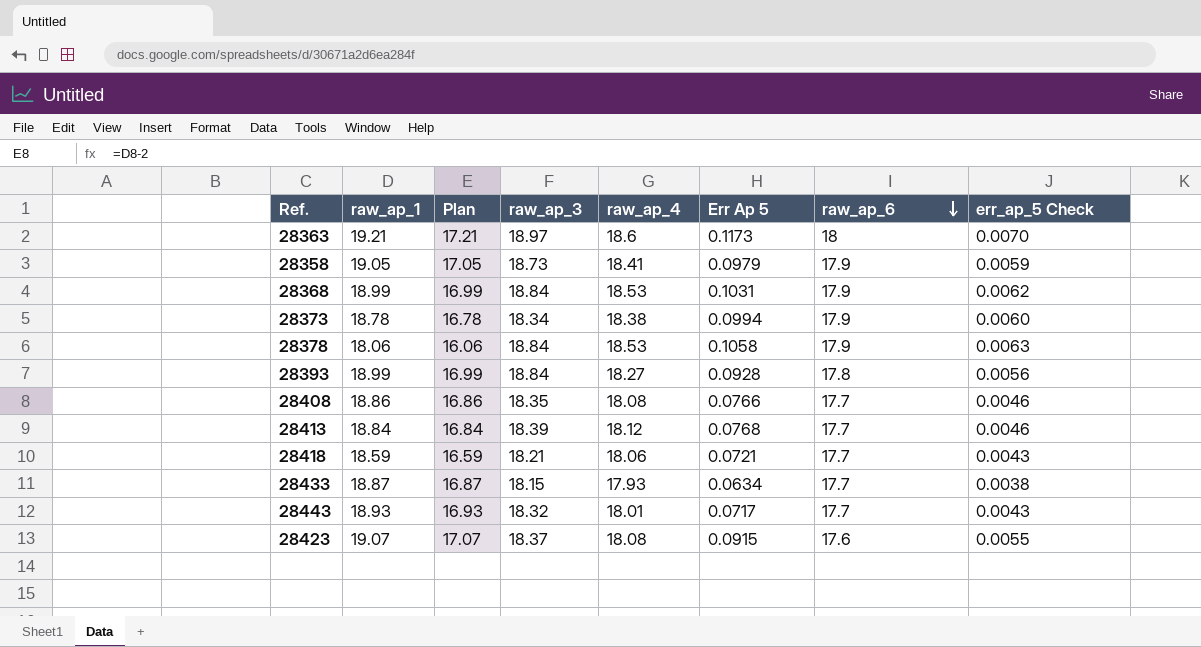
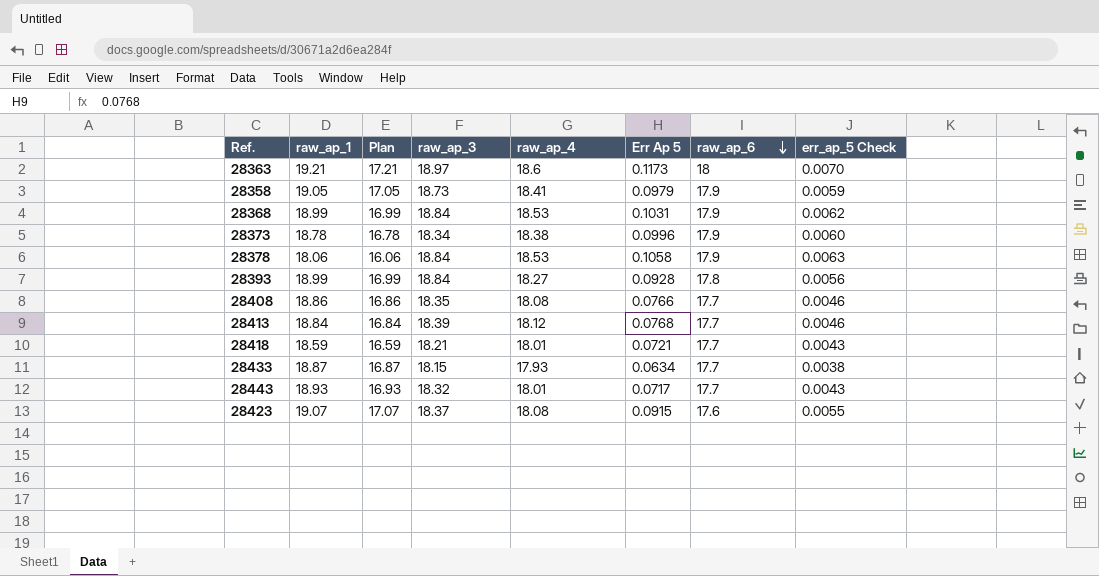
28373 | Err Ap 5: 0.0994 -> 0.0996
28418 | raw_ap_4: 18.06 -> 18.01

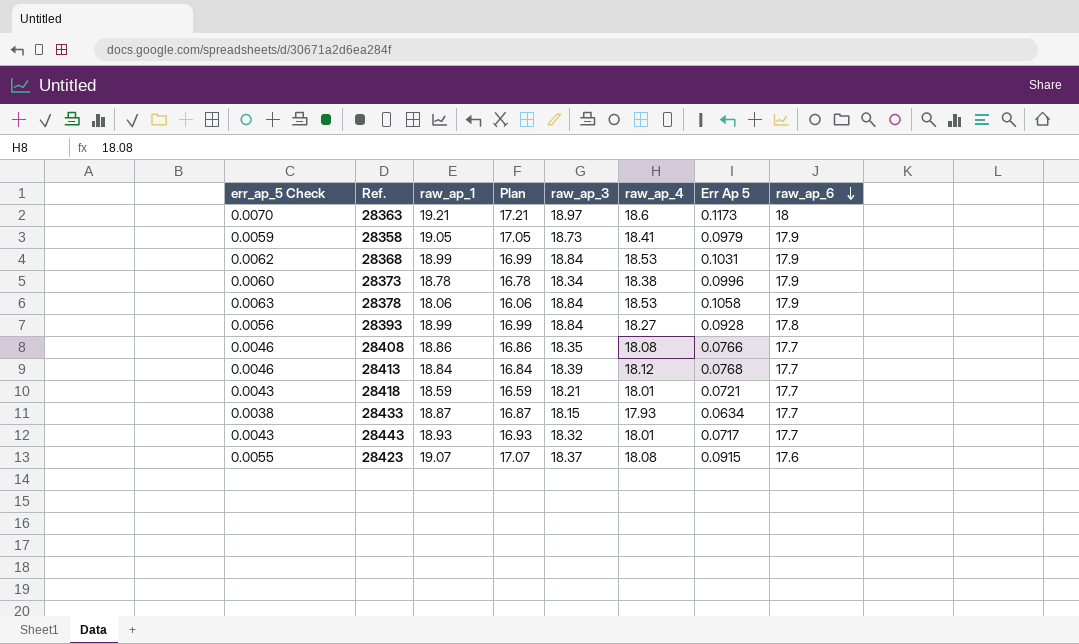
column err_ap_5 Check | position: 8 -> 1

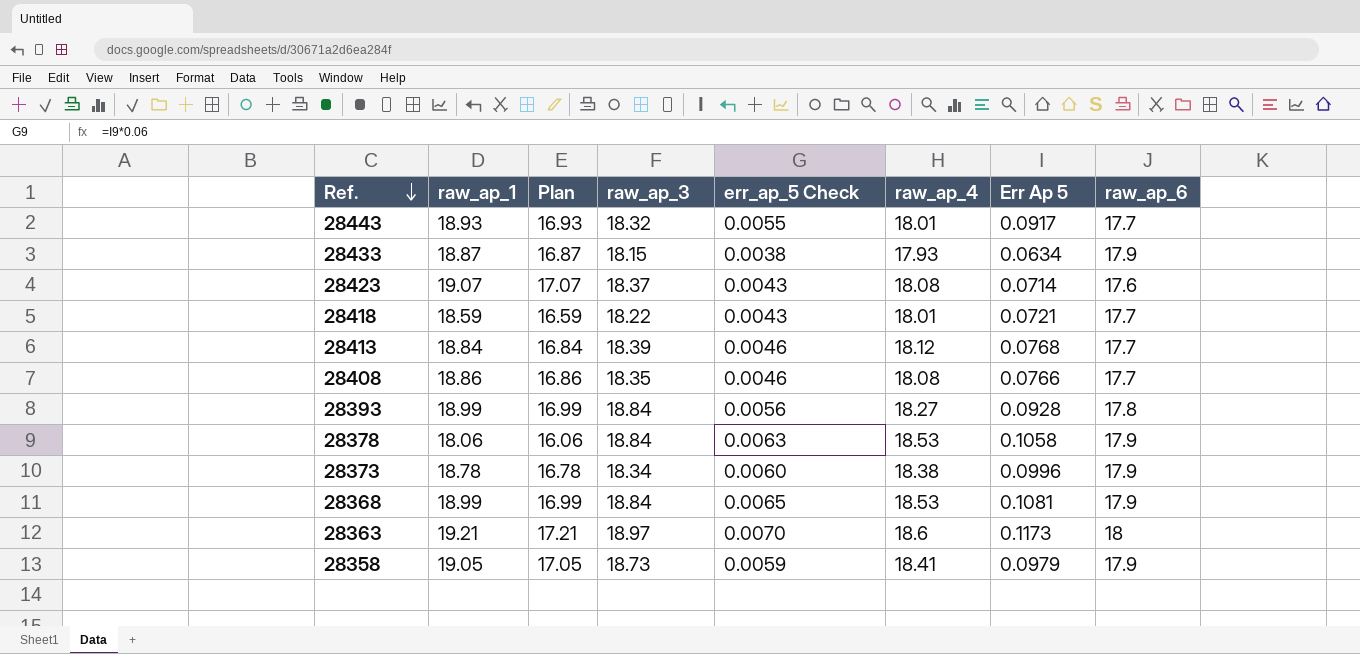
row order: raw_ap_6 descending -> Ref. descending
column err_ap_5 Check | position: 1 -> 5
28443 | err_ap_5 Check: 0.0043 -> 0.0055
28443 | Err Ap 5: 0.0717 -> 0.0917
28433 | raw_ap_6: 17.7 -> 17.9
28423 | err_ap_5 Check: 0.0055 -> 0.0043
28423 | Err Ap 5: 0.0915 -> 0.0714
28418 | raw_ap_3: 18.21 -> 18.22
28368 | err_ap_5 Check: 0.0062 -> 0.0065
28368 | Err Ap 5: 0.1031 -> 0.1081

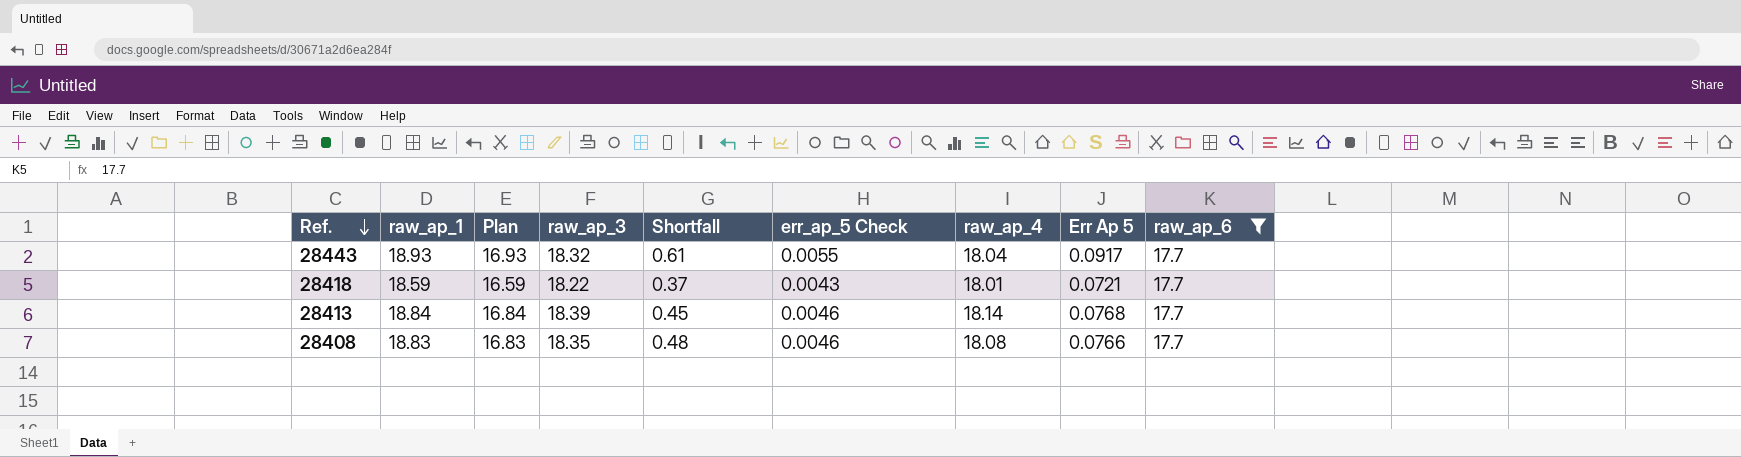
filter: none -> raw_ap_6 = 17.7
column Shortfall | formula: none -> [raw_ap_1] - [raw_ap_3]
28443 | raw_ap_4: 18.01 -> 18.04
28413 | raw_ap_4: 18.12 -> 18.14
28408 | raw_ap_1: 18.86 -> 18.83
28408 | Plan: 16.86 -> 16.83

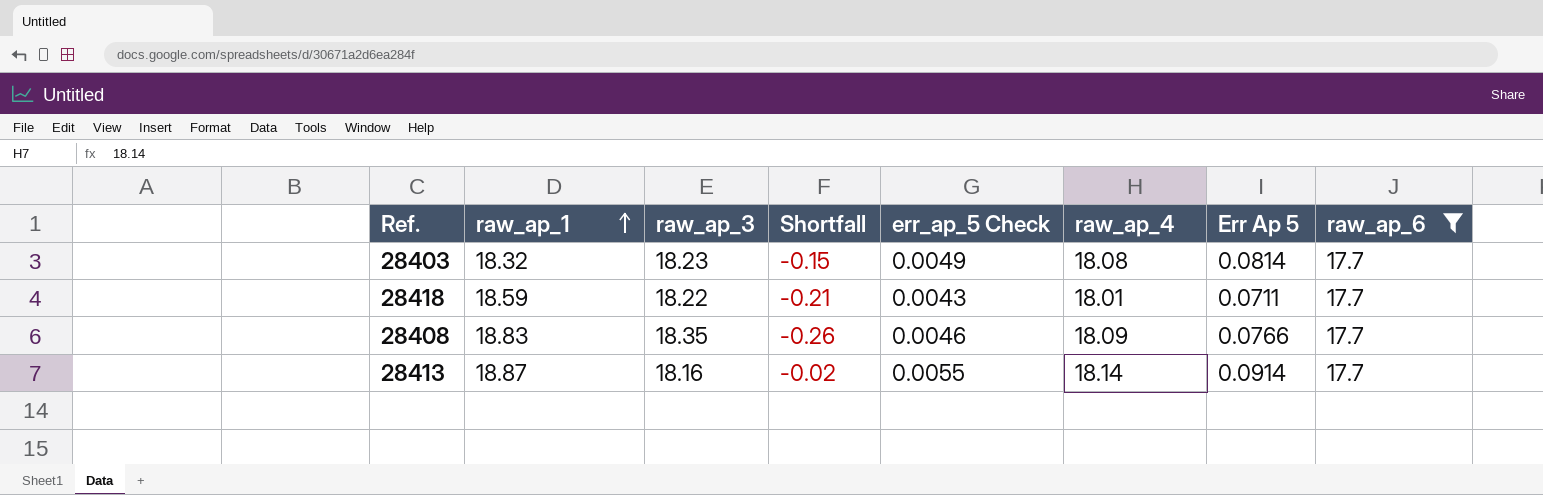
row order: Ref. descending -> raw_ap_1 ascending
column Plan | formula: [raw_ap_1] - 2 -> none
column Shortfall | formula: [raw_ap_1] - [raw_ap_3] -> [raw_ap_4] - [raw_ap_3]
row 28443: 18.93 | 16.93 | 18.32 | 0.61 | 0.0055 | 18.04 | 0.0917 | 17.7 -> none
row 28403: none -> 18.32 | 18.23 | -0.15 | 0.0049 | 18.08 | 0.0814 | 17.7
28418 | Err Ap 5: 0.0721 -> 0.0711
28408 | raw_ap_4: 18.08 -> 18.09
28413 | raw_ap_1: 18.84 -> 18.87
28413 | raw_ap_3: 18.39 -> 18.16
28413 | err_ap_5 Check: 0.0046 -> 0.0055
28413 | Err Ap 5: 0.0768 -> 0.0914

